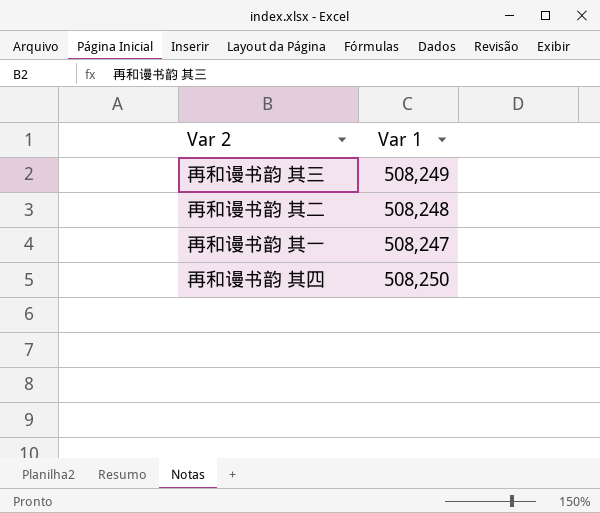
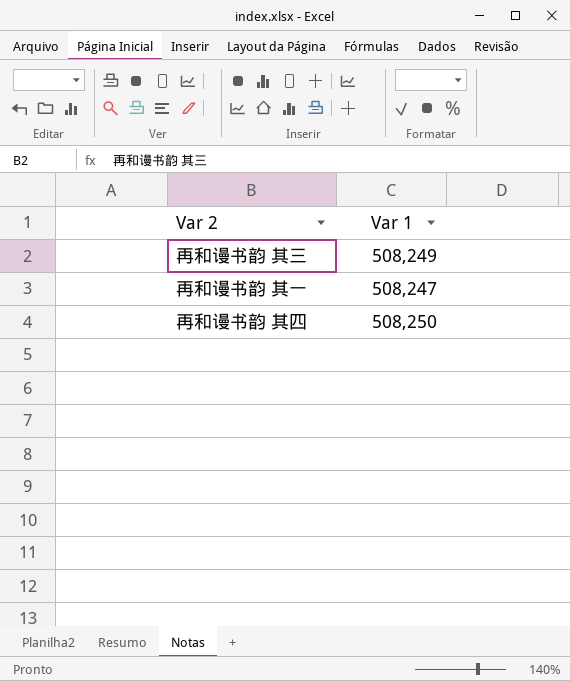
row 再和谩书韵 其二: 508,248 -> none

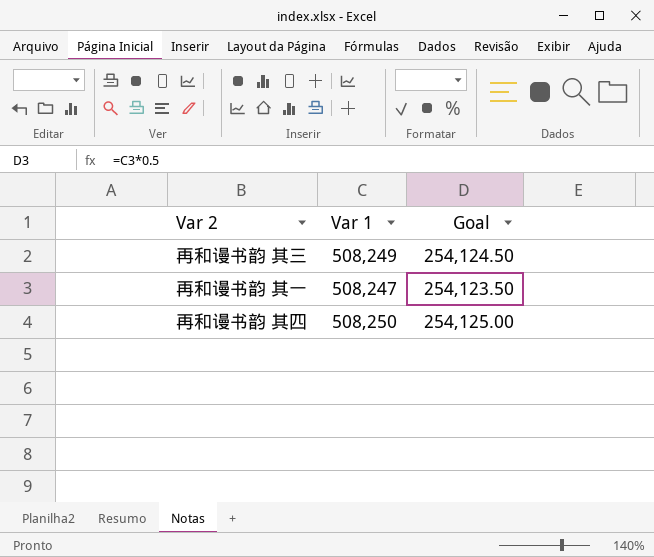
column Goal | formula: none -> [Var 1] * 0.5

